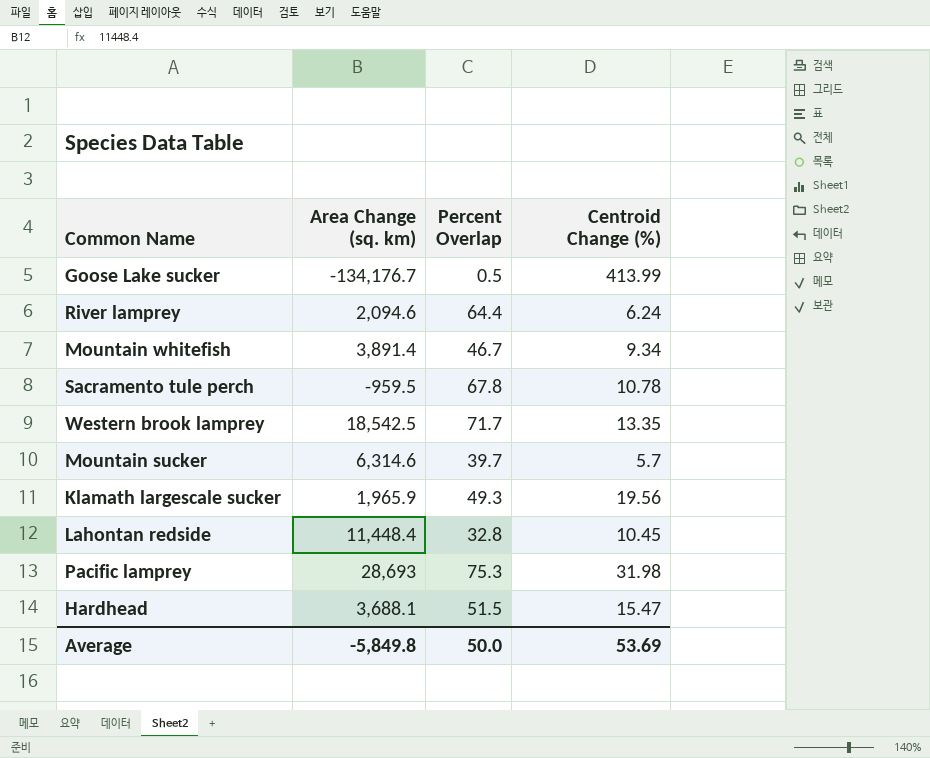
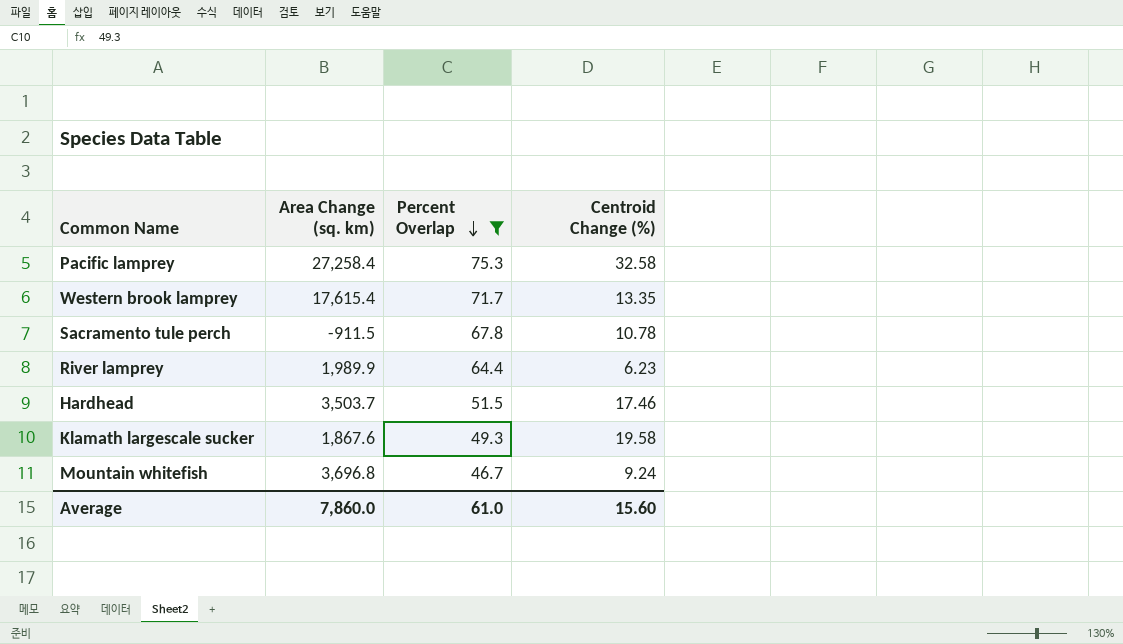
filter: none -> Percent Overlap >= 46.7
row order: none -> Percent Overlap descending
Pacific lamprey | Area Change (sq. km): 28,693 -> 27,258.4
Pacific lamprey | Centroid Change (%): 31.98 -> 32.58
Western brook lamprey | Area Change (sq. km): 18,542.5 -> 17,615.4
Sacramento tule perch | Area Change (sq. km): -959.5 -> -911.5
River lamprey | Area Change (sq. km): 2,094.6 -> 1,989.9
River lamprey | Centroid Change (%): 6.24 -> 6.23
Hardhead | Area Change (sq. km): 3,688.1 -> 3,503.7
Hardhead | Centroid Change (%): 15.47 -> 17.46
Klamath largescale sucker | Area Change (sq. km): 1,965.9 -> 1,867.6
Klamath largescale sucker | Centroid Change (%): 19.56 -> 19.58
Mountain whitefish | Area Change (sq. km): 3,891.4 -> 3,696.8
Mountain whitefish | Centroid Change (%): 9.34 -> 9.24
Average | Area Change (sq. km): -5,849.8 -> 7,860.0
Average | Percent Overlap: 50.0 -> 61.0
Average | Centroid Change (%): 53.69 -> 15.60

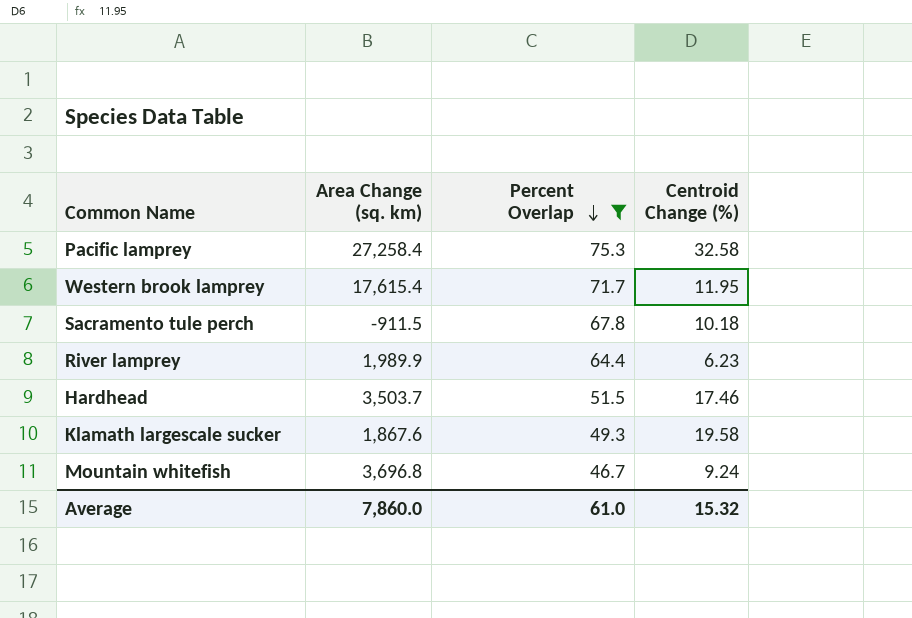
Western brook lamprey | Centroid Change (%): 13.35 -> 11.95
Sacramento tule perch | Centroid Change (%): 10.78 -> 10.18
Average | Centroid Change (%): 15.60 -> 15.32

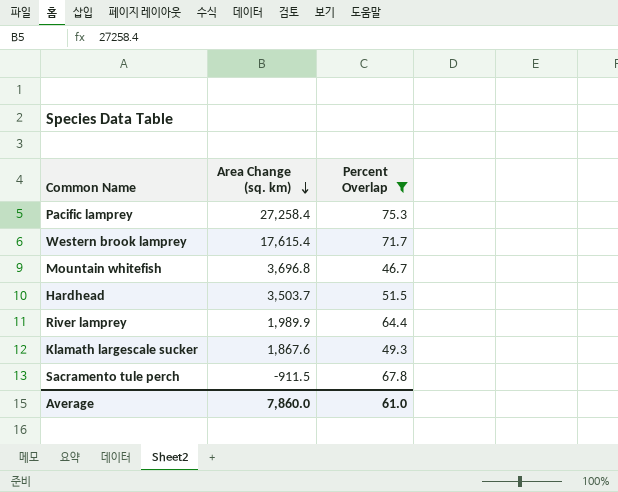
row order: Percent Overlap descending -> Area Change (sq. km) descending
column Centroid Change (%) | position: 4 -> none

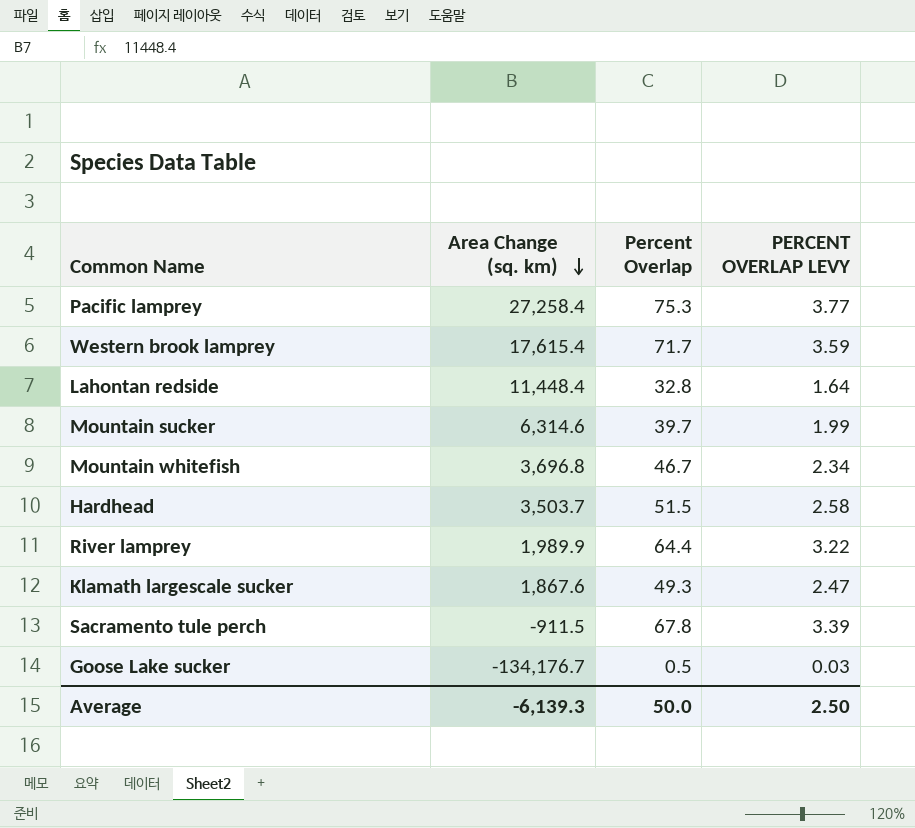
filter: Percent Overlap >= 46.7 -> none
column PERCENT OVERLAP LEVY | formula: none -> [Percent Overlap] * 0.05
Average | Area Change (sq. km): 7,860.0 -> -6,139.3
Average | Percent Overlap: 61.0 -> 50.0

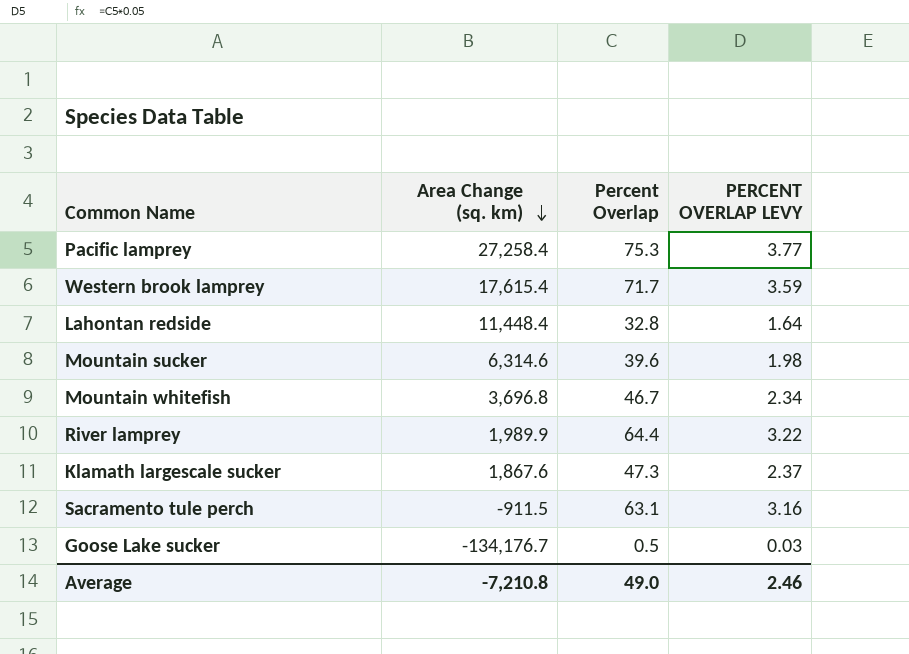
row Hardhead: 3,503.7 | 51.5 | 2.58 -> none
Mountain sucker | Percent Overlap: 39.7 -> 39.6
Mountain sucker | PERCENT OVERLAP LEVY: 1.99 -> 1.98
Klamath largescale sucker | Percent Overlap: 49.3 -> 47.3
Klamath largescale sucker | PERCENT OVERLAP LEVY: 2.47 -> 2.37
Sacramento tule perch | Percent Overlap: 67.8 -> 63.1
Sacramento tule perch | PERCENT OVERLAP LEVY: 3.39 -> 3.16
Average | Area Change (sq. km): -6,139.3 -> -7,210.8
Average | Percent Overlap: 50.0 -> 49.0
Average | PERCENT OVERLAP LEVY: 2.50 -> 2.46

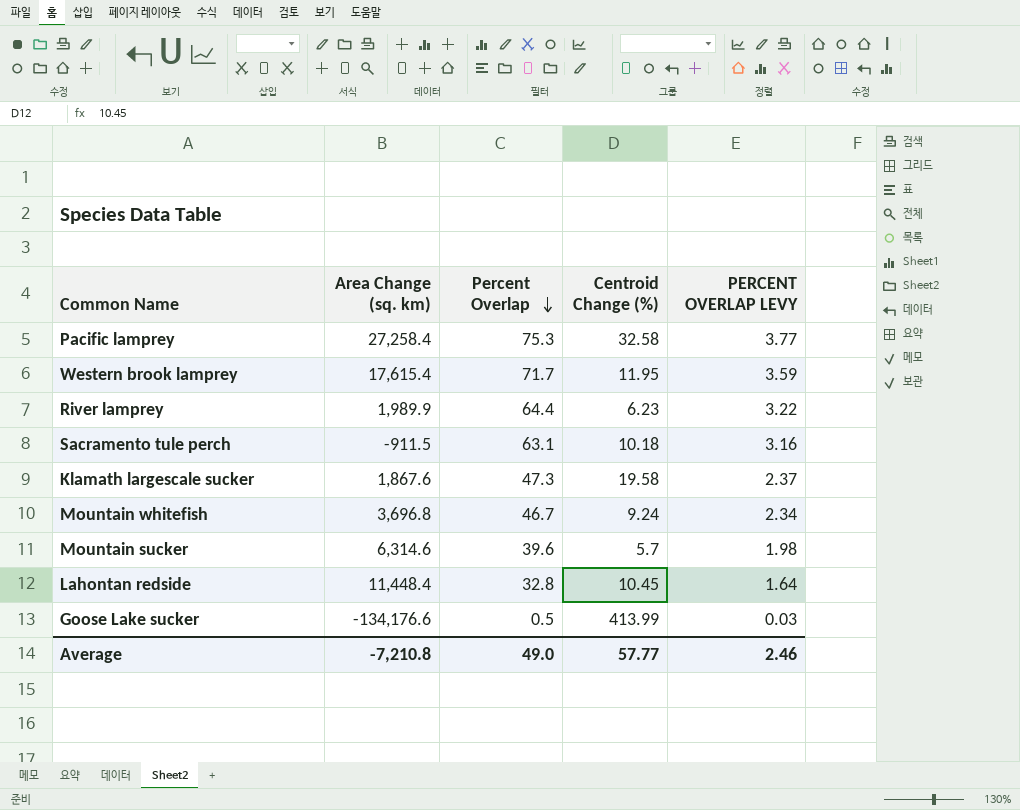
row order: Area Change (sq. km) descending -> Percent Overlap descending
column Centroid Change (%) | position: none -> 4
Goose Lake sucker | Area Change (sq. km): -134,176.7 -> -134,176.6

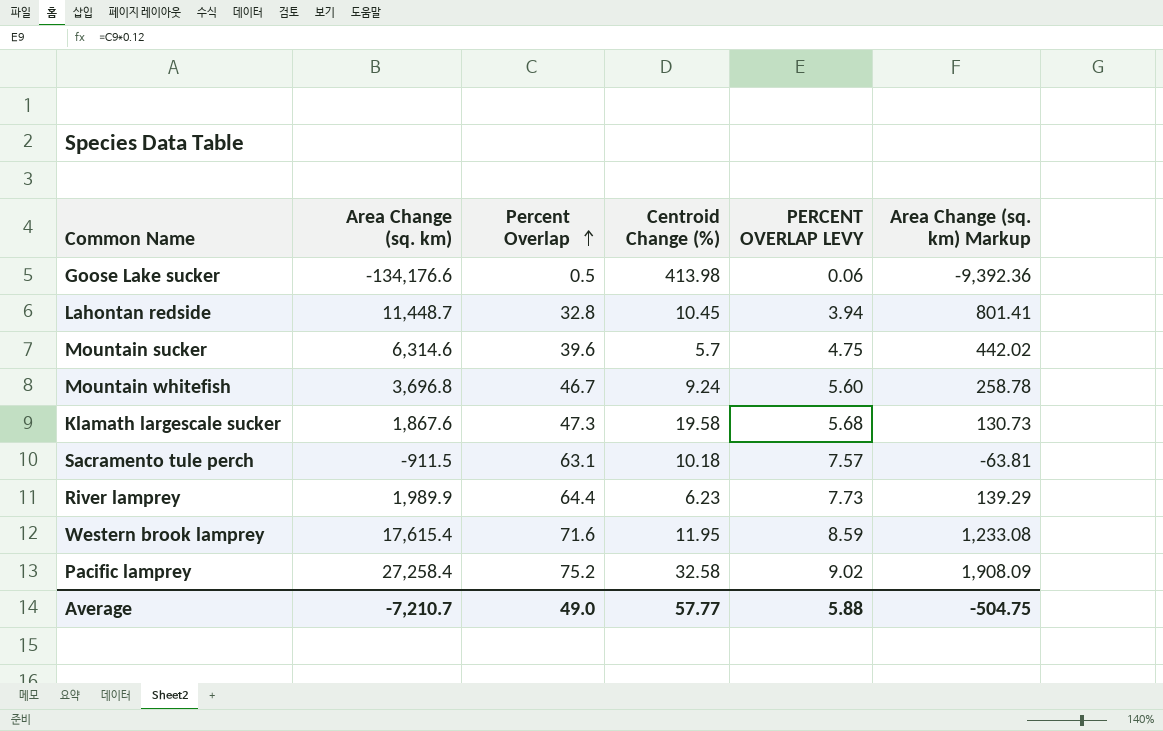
row order: Percent Overlap descending -> Percent Overlap ascending
column PERCENT OVERLAP LEVY | formula: [Percent Overlap] * 0.05 -> [Percent Overlap] * 0.12
column Area Change (sq. km) Markup | formula: none -> [Area Change (sq. km)] * 0.07
Goose Lake sucker | Centroid Change (%): 413.99 -> 413.98
Lahontan redside | Area Change (sq. km): 11,448.4 -> 11,448.7
Western brook lamprey | Percent Overlap: 71.7 -> 71.6
Pacific lamprey | Percent Overlap: 75.3 -> 75.2
Average | Area Change (sq. km): -7,210.8 -> -7,210.7
Average | PERCENT OVERLAP LEVY: 2.46 -> 5.88

